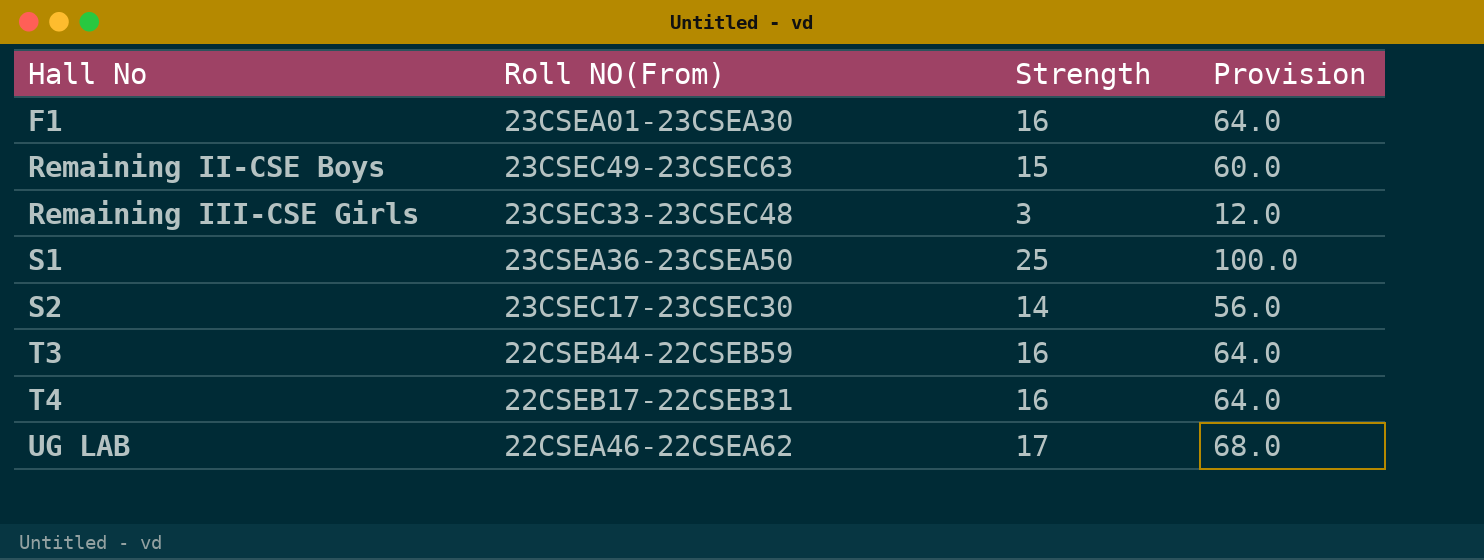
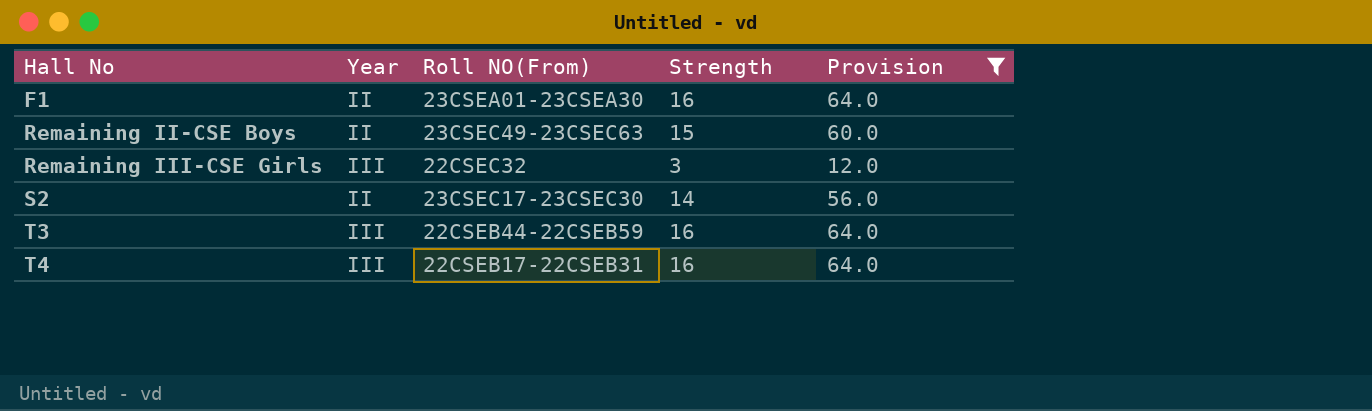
filter: none -> Provision <= 64.0
column Year | position: none -> 2
Remaining III-CSE Girls | Roll NO(From): 23CSEC33-23CSEC48 -> 22CSEC32

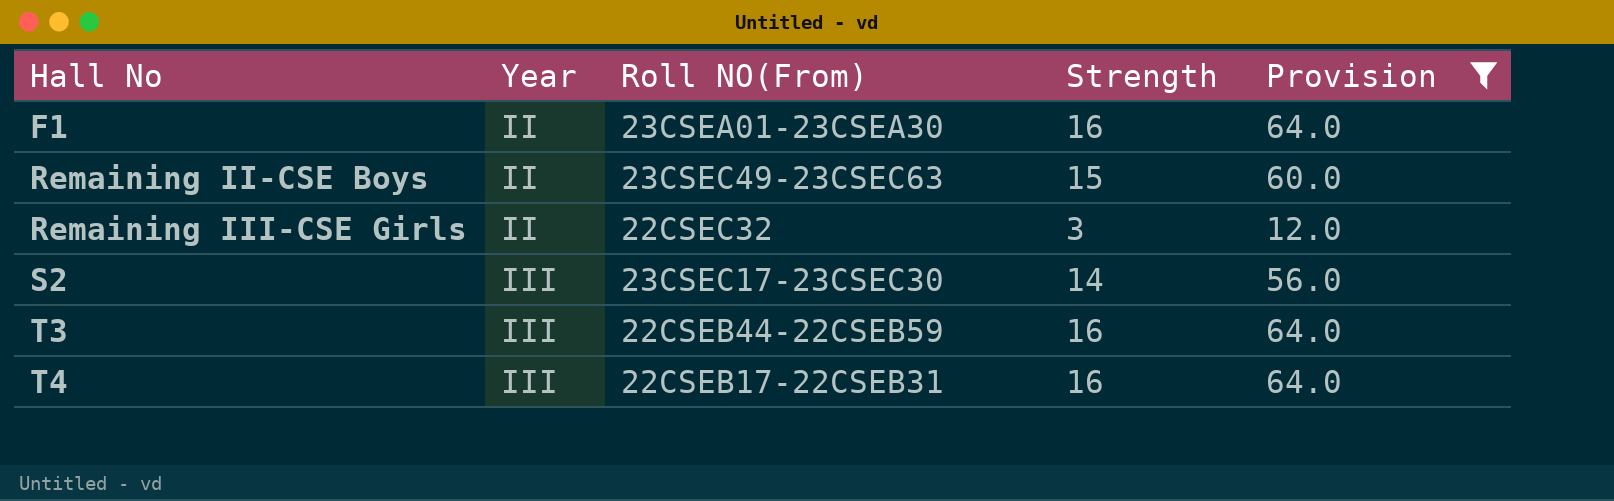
Remaining III-CSE Girls | Year: III -> II
S2 | Year: II -> III

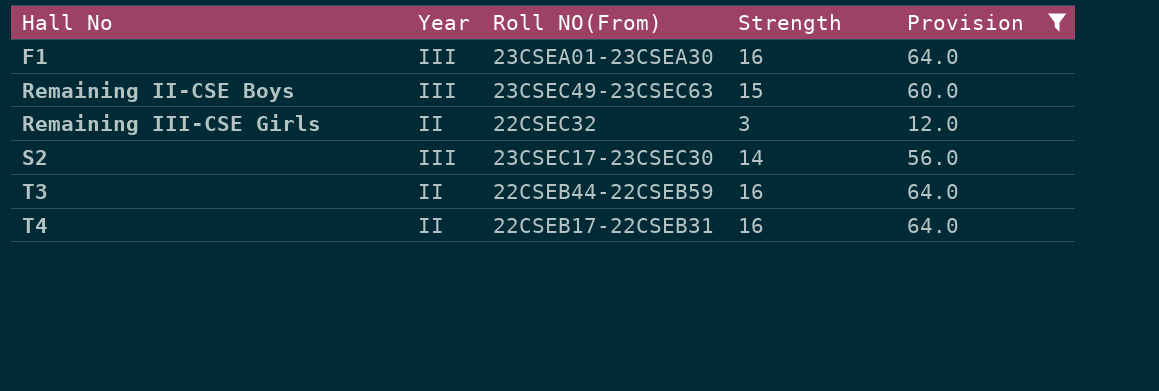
F1 | Year: II -> III
Remaining II-CSE Boys | Year: II -> III
T3 | Year: III -> II
T4 | Year: III -> II

